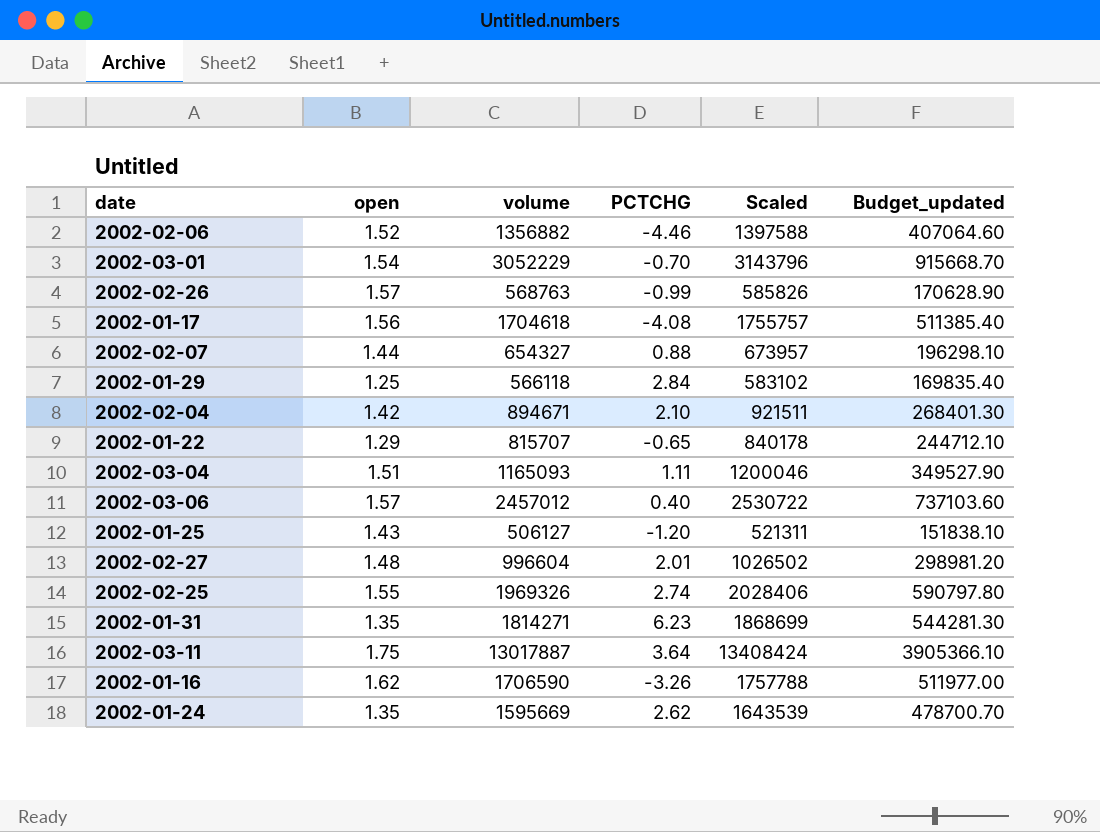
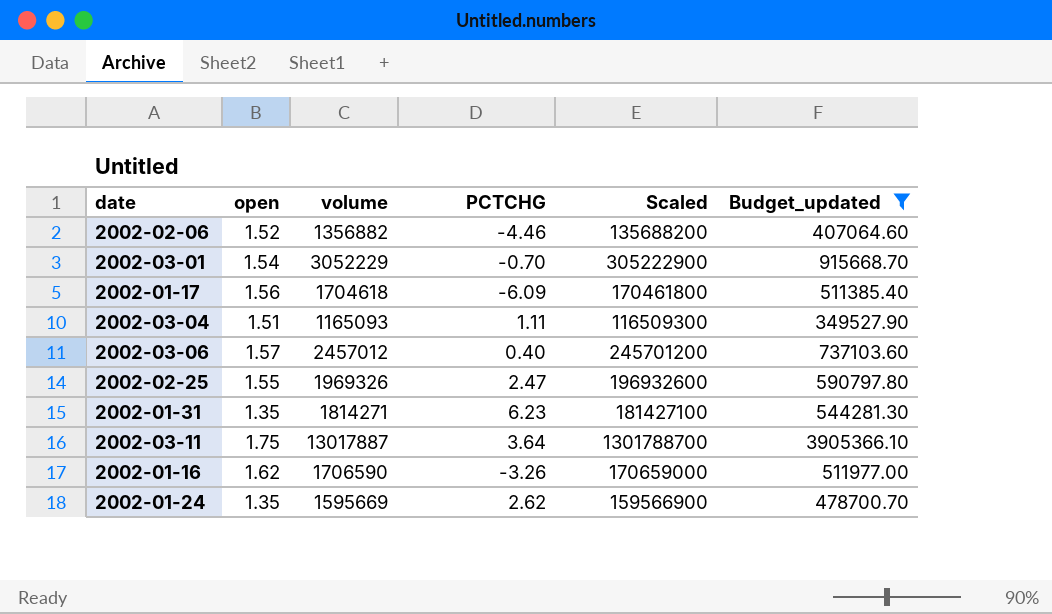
filter: none -> Budget_updated >= 349527.90
column Scaled | formula: [volume] * 1.03 -> [volume] * 100
2002-01-17 | PCTCHG: -4.08 -> -6.09
2002-02-25 | PCTCHG: 2.74 -> 2.47

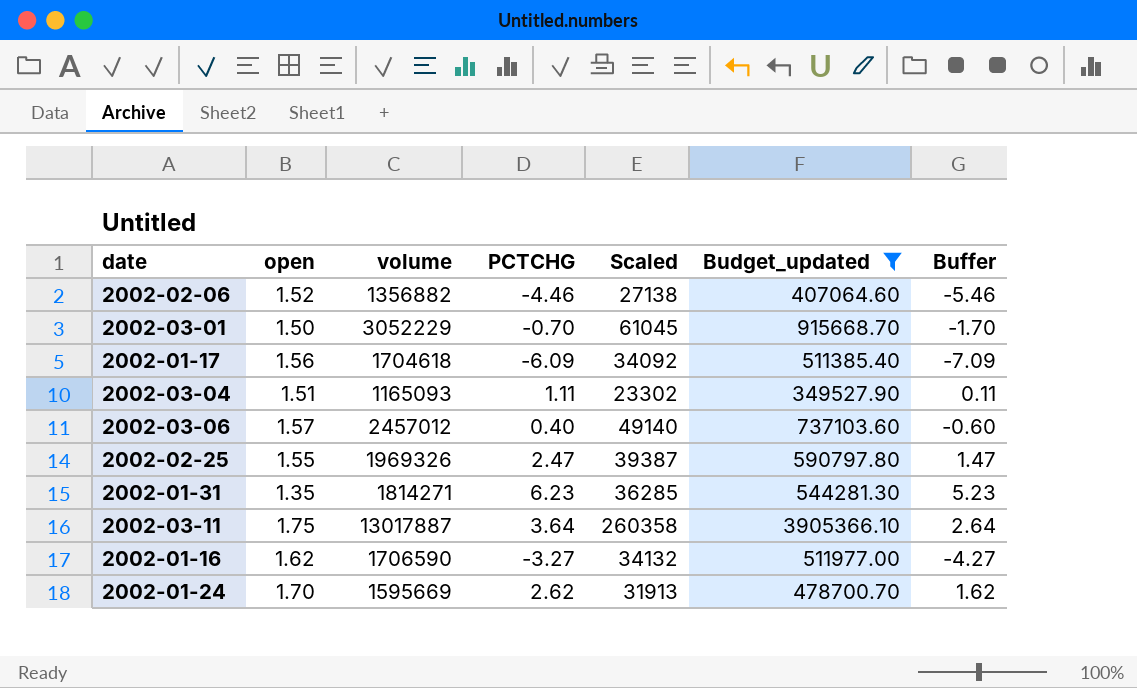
column Scaled | formula: [volume] * 100 -> [volume] * 0.02
column Buffer | formula: none -> [PCTCHG] - 1
2002-03-01 | open: 1.54 -> 1.50
2002-01-16 | PCTCHG: -3.26 -> -3.27
2002-01-24 | open: 1.35 -> 1.70

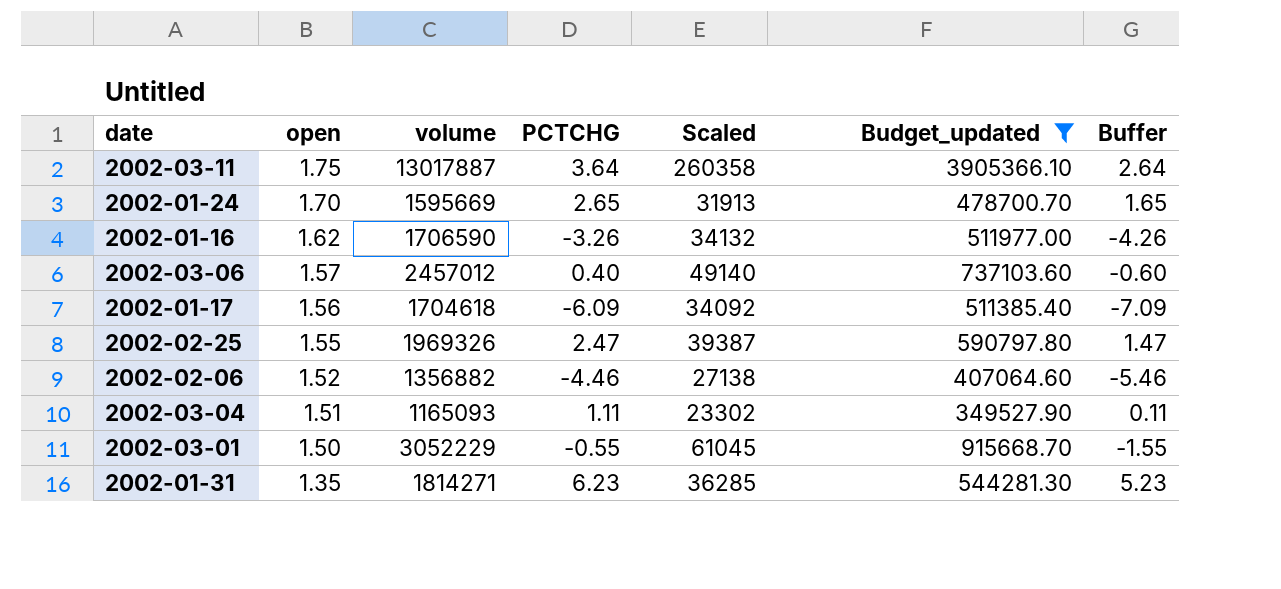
row order: none -> open descending
2002-01-24 | PCTCHG: 2.62 -> 2.65
2002-01-24 | Buffer: 1.62 -> 1.65
2002-01-16 | PCTCHG: -3.27 -> -3.26
2002-01-16 | Buffer: -4.27 -> -4.26
2002-03-01 | PCTCHG: -0.70 -> -0.55
2002-03-01 | Buffer: -1.70 -> -1.55

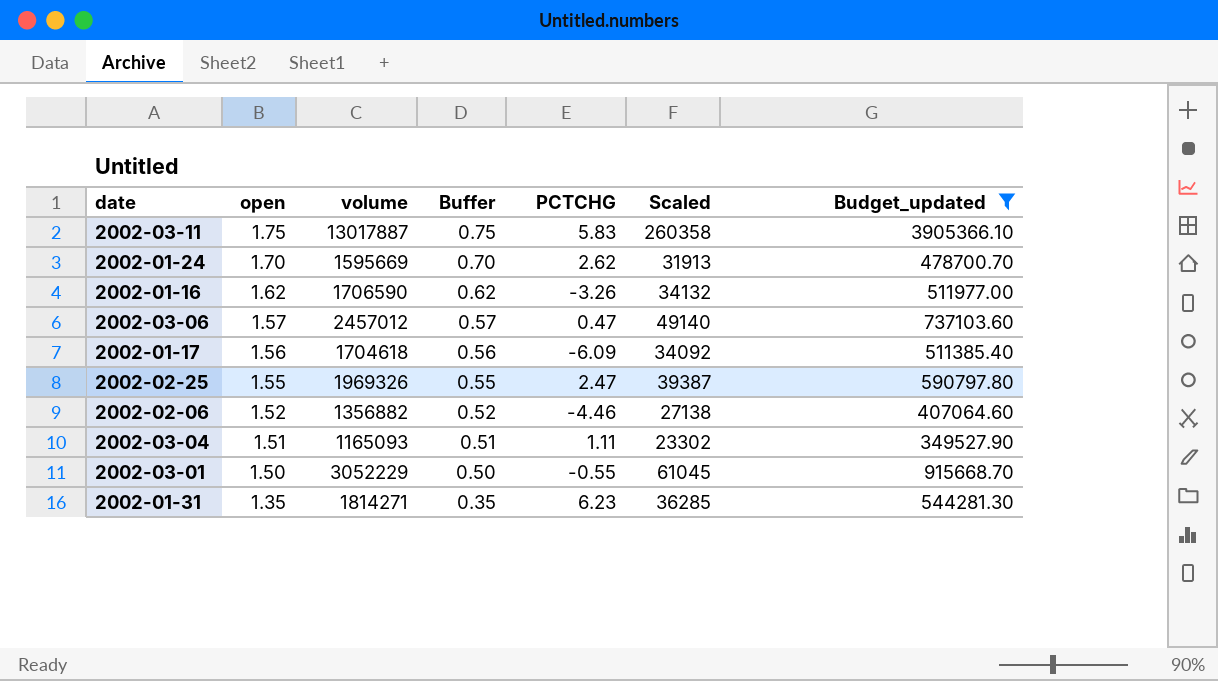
column Buffer | formula: [PCTCHG] - 1 -> [open] - 1
column Buffer | position: 7 -> 4
2002-03-11 | PCTCHG: 3.64 -> 5.83
2002-01-24 | PCTCHG: 2.65 -> 2.62
2002-03-06 | PCTCHG: 0.40 -> 0.47

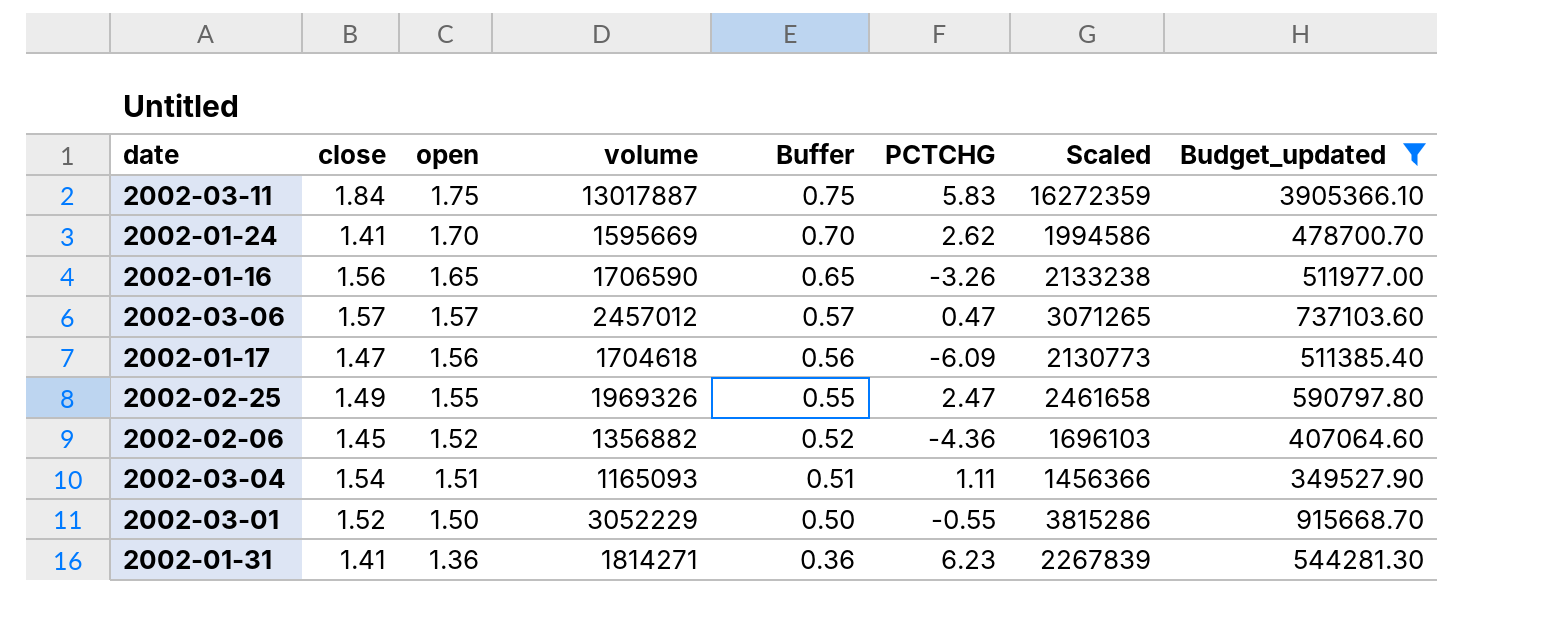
column close | position: none -> 2
column Scaled | formula: [volume] * 0.02 -> [volume] * 1.25
2002-01-16 | open: 1.62 -> 1.65
2002-01-16 | Buffer: 0.62 -> 0.65
2002-02-06 | PCTCHG: -4.46 -> -4.36
2002-01-31 | open: 1.35 -> 1.36
2002-01-31 | Buffer: 0.35 -> 0.36

